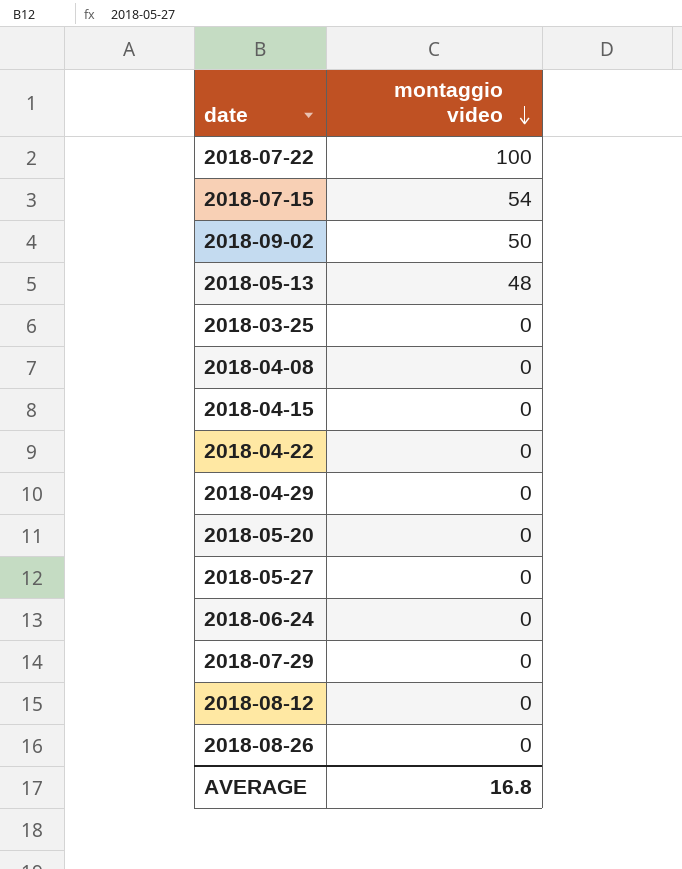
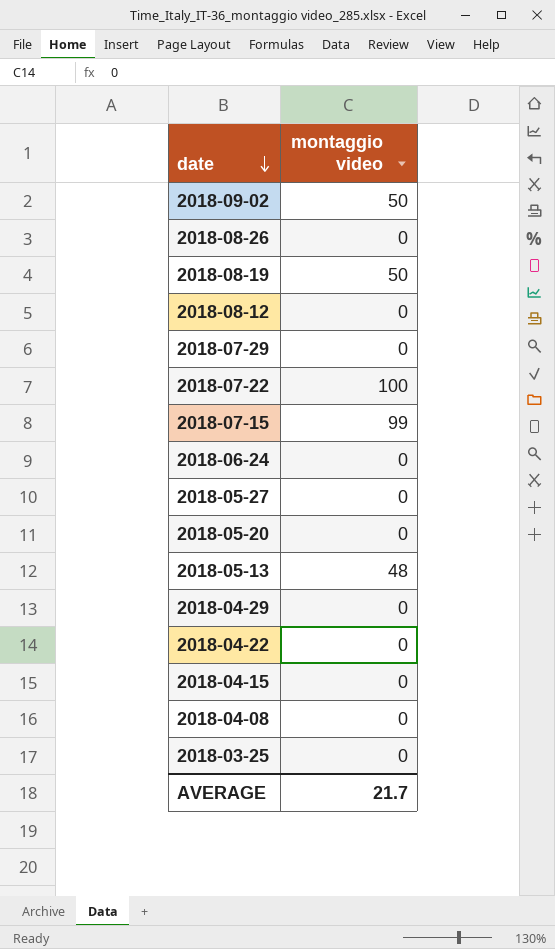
row order: montaggio video descending -> date descending
row 2018-08-19: none -> 50
2018-07-15 | montaggio video: 54 -> 99
AVERAGE | montaggio video: 16.8 -> 21.7

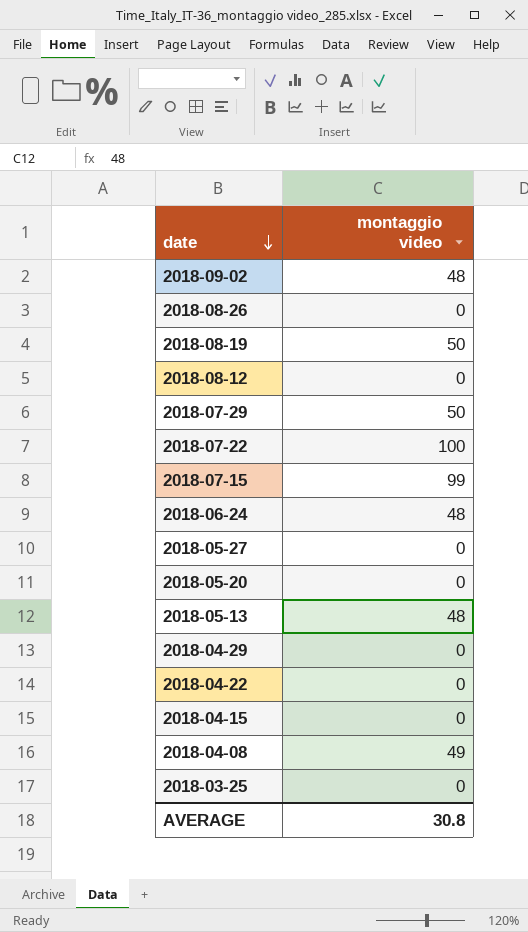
2018-09-02 | montaggio video: 50 -> 48
2018-07-29 | montaggio video: 0 -> 50
2018-06-24 | montaggio video: 0 -> 48
2018-04-08 | montaggio video: 0 -> 49
AVERAGE | montaggio video: 21.7 -> 30.8

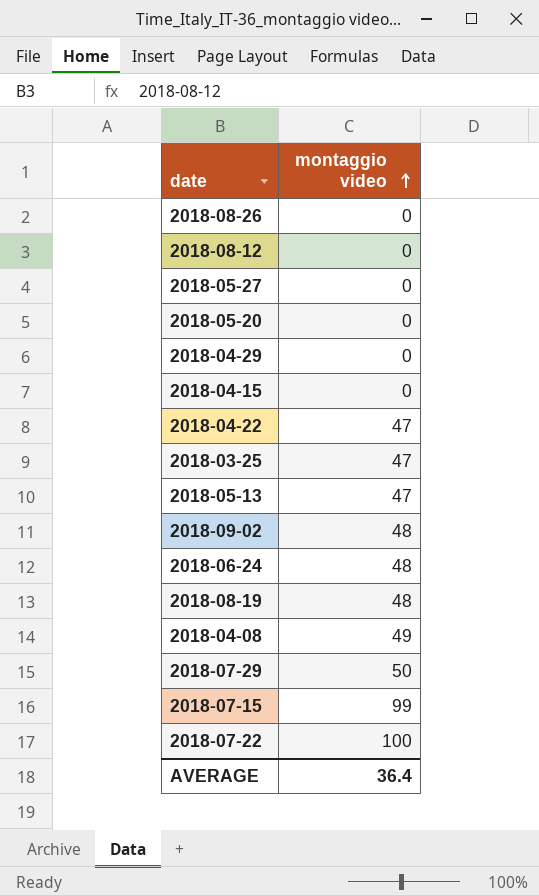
row order: date descending -> montaggio video ascending
2018-04-22 | montaggio video: 0 -> 47
2018-03-25 | montaggio video: 0 -> 47
2018-05-13 | montaggio video: 48 -> 47
2018-08-19 | montaggio video: 50 -> 48
AVERAGE | montaggio video: 30.8 -> 36.4

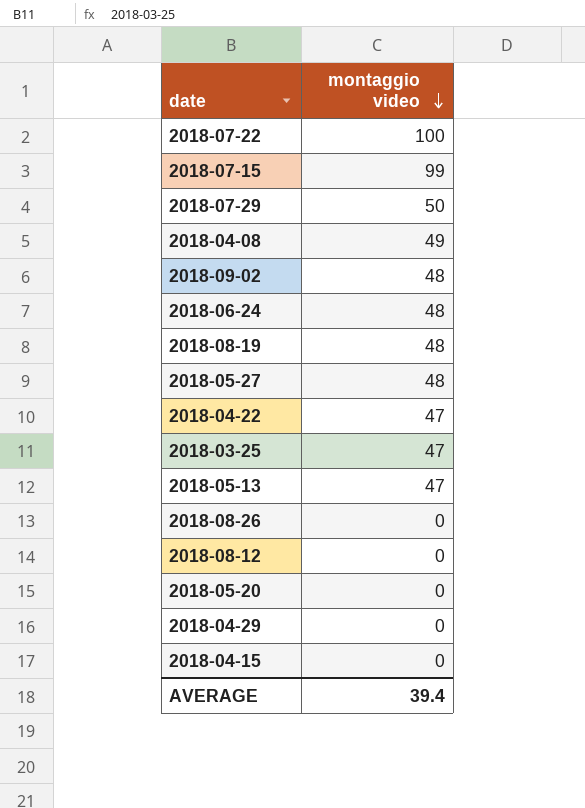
row order: montaggio video ascending -> montaggio video descending
2018-05-27 | montaggio video: 0 -> 48
AVERAGE | montaggio video: 36.4 -> 39.4

